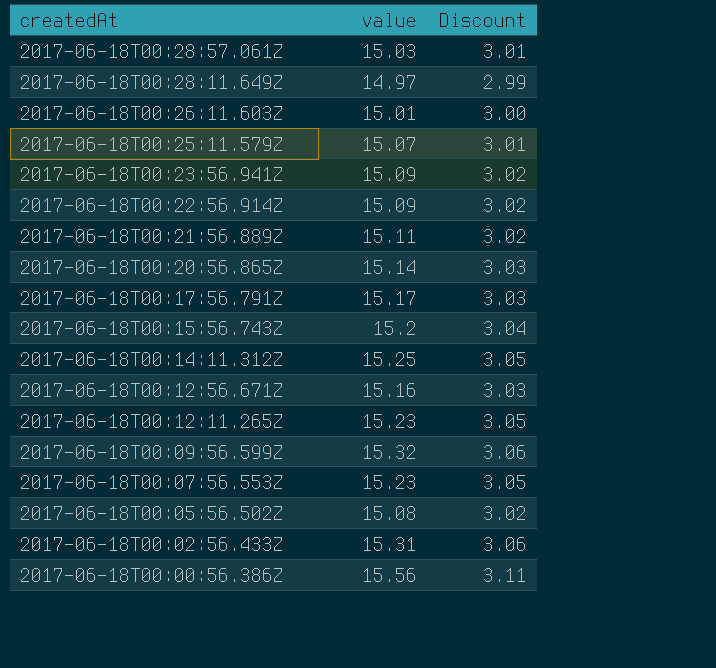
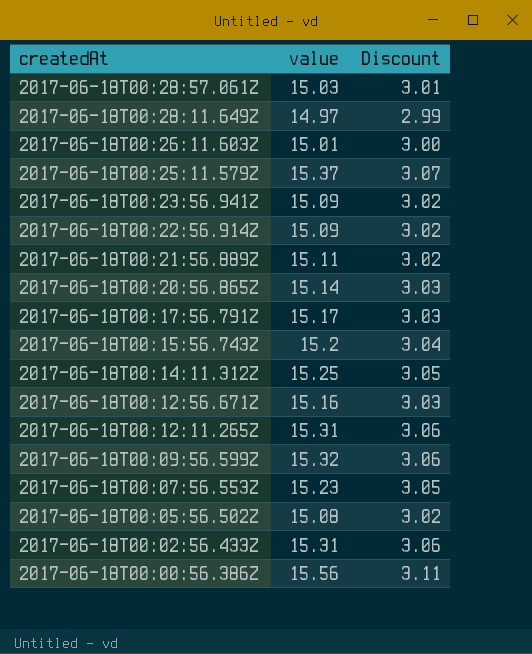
2017-06-18T00:25:11.579Z | value: 15.07 -> 15.37
2017-06-18T00:25:11.579Z | Discount: 3.01 -> 3.07
2017-06-18T00:12:11.265Z | value: 15.23 -> 15.31
2017-06-18T00:12:11.265Z | Discount: 3.05 -> 3.06

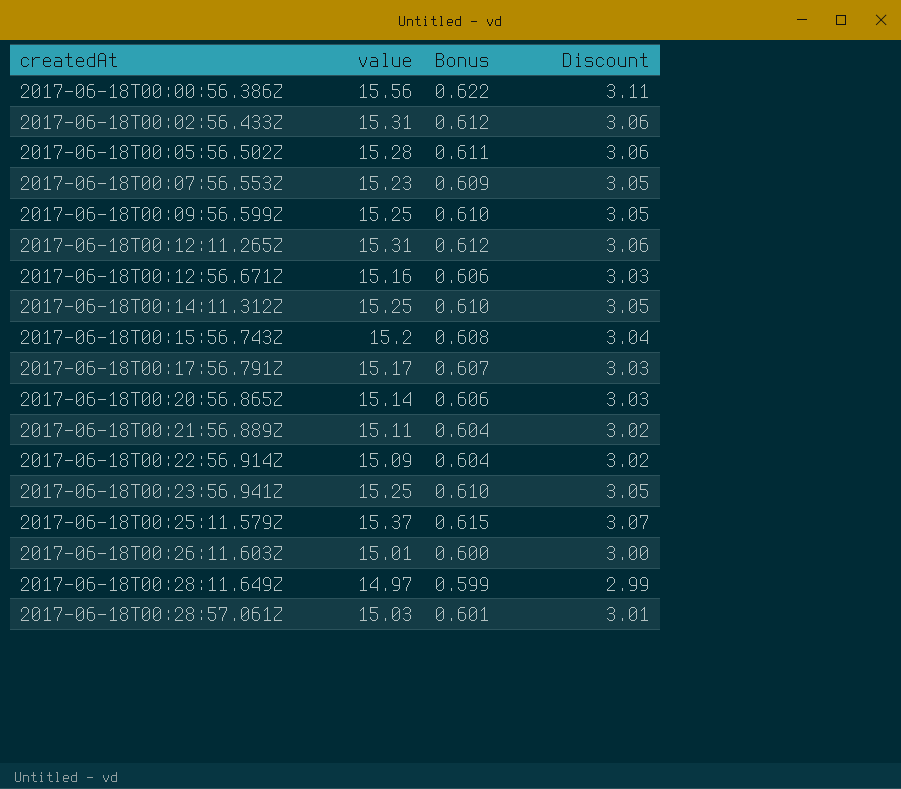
row order: createdAt descending -> createdAt ascending
column Bonus | formula: none -> [value] * 0.04
2017-06-18T00:05:56.502Z | value: 15.08 -> 15.28
2017-06-18T00:05:56.502Z | Discount: 3.02 -> 3.06
2017-06-18T00:09:56.599Z | value: 15.32 -> 15.25
2017-06-18T00:09:56.599Z | Discount: 3.06 -> 3.05
2017-06-18T00:23:56.941Z | value: 15.09 -> 15.25
2017-06-18T00:23:56.941Z | Discount: 3.02 -> 3.05

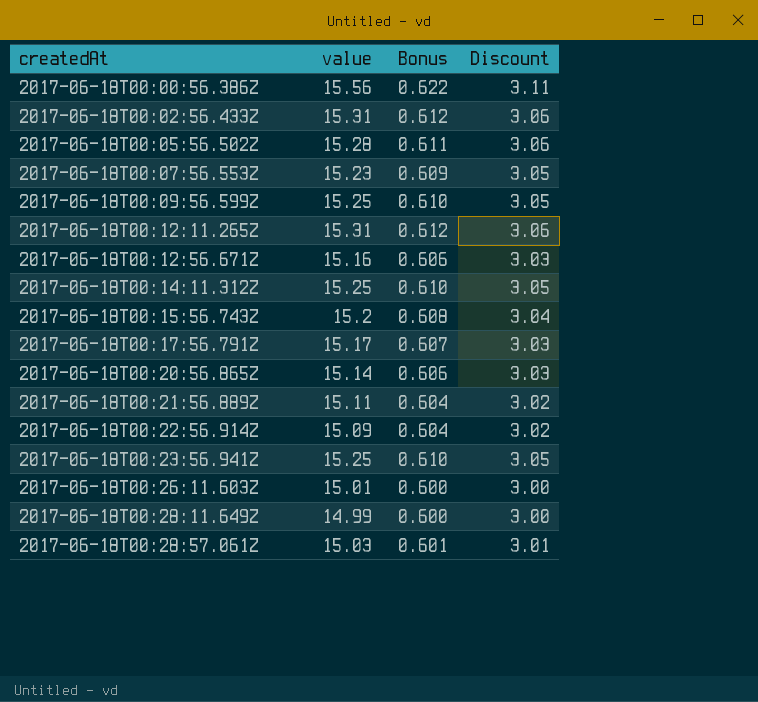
row 2017-06-18T00:25:11.579Z: 15.37 | 0.615 | 3.07 -> none
2017-06-18T00:28:11.649Z | value: 14.97 -> 14.99
2017-06-18T00:28:11.649Z | Bonus: 0.599 -> 0.600
2017-06-18T00:28:11.649Z | Discount: 2.99 -> 3.00

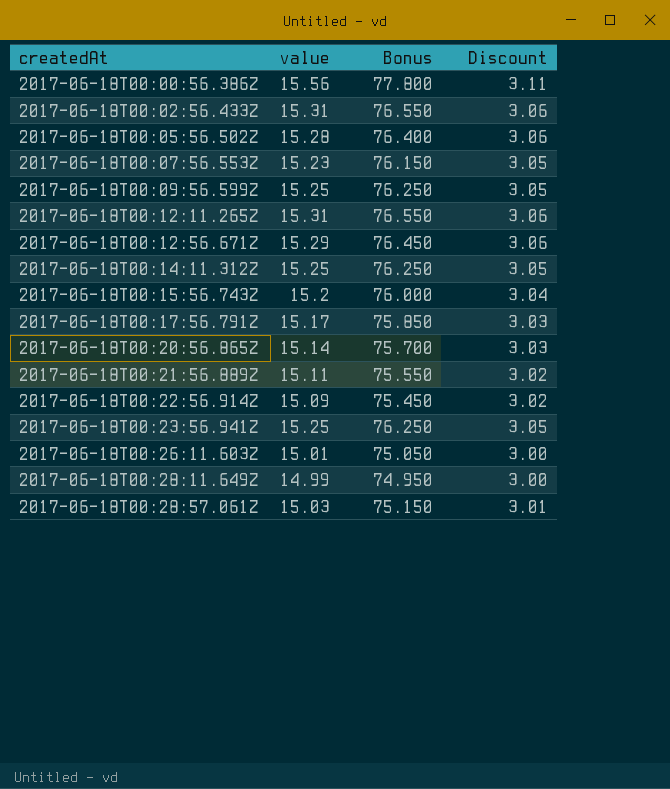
column Bonus | formula: [value] * 0.04 -> [value] * 5
2017-06-18T00:12:56.671Z | value: 15.16 -> 15.29
2017-06-18T00:12:56.671Z | Discount: 3.03 -> 3.06

